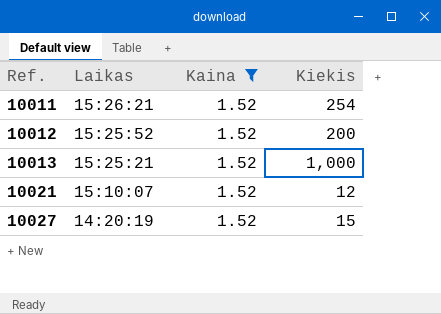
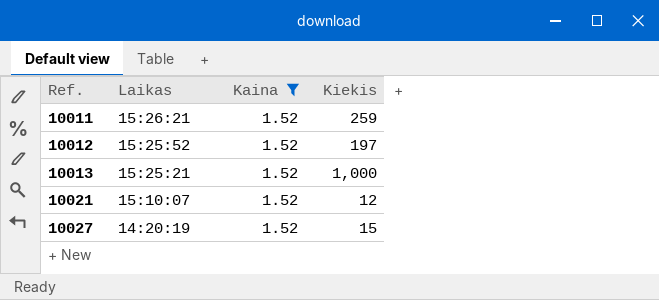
10011 | Kiekis: 254 -> 259
10012 | Kiekis: 200 -> 197

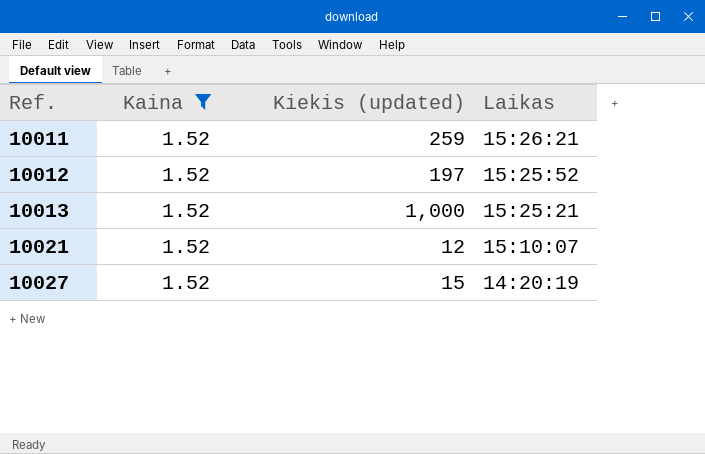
column name: Kiekis -> Kiekis (updated)
column Laikas | position: 2 -> 4

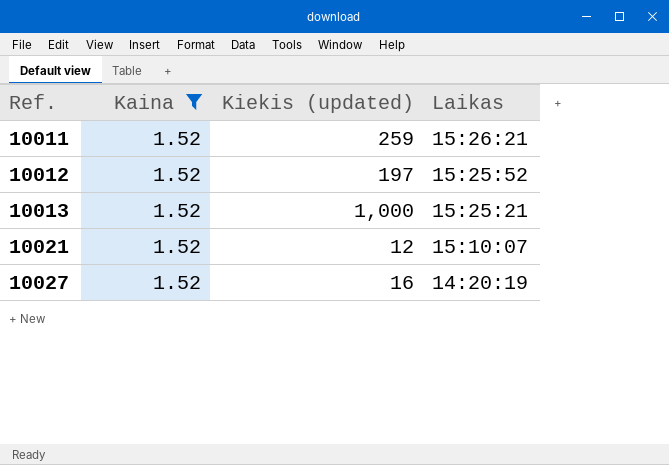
10027 | Kiekis (updated): 15 -> 16

